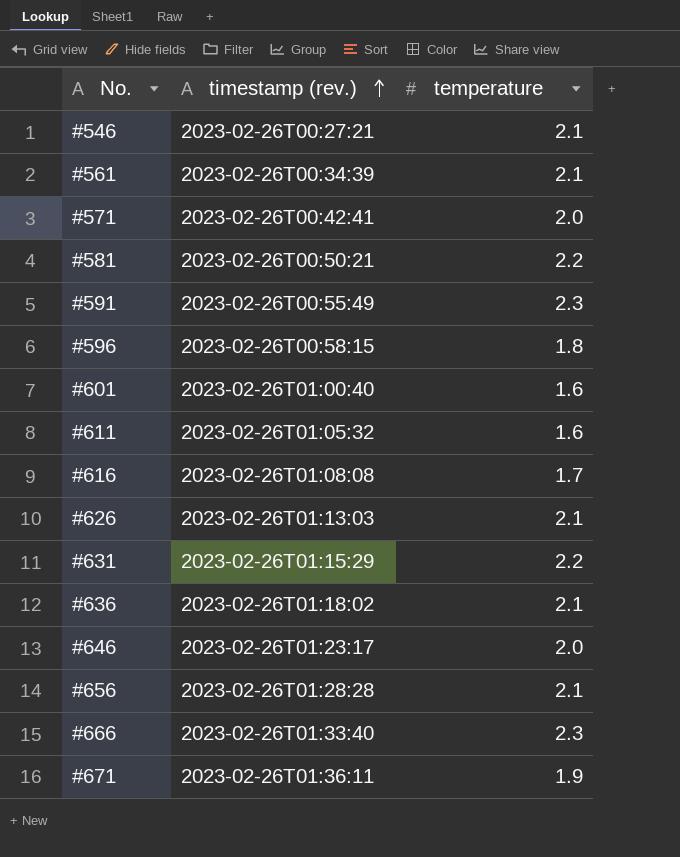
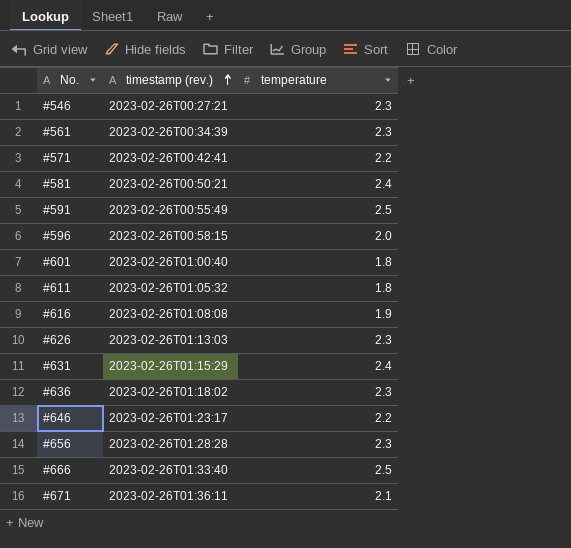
#546 | temperature: 2.1 -> 2.3
#561 | temperature: 2.1 -> 2.3
#571 | temperature: 2.0 -> 2.2
#581 | temperature: 2.2 -> 2.4
#591 | temperature: 2.3 -> 2.5
#596 | temperature: 1.8 -> 2.0
#601 | temperature: 1.6 -> 1.8
#611 | temperature: 1.6 -> 1.8
#616 | temperature: 1.7 -> 1.9
#626 | temperature: 2.1 -> 2.3
#631 | temperature: 2.2 -> 2.4
#636 | temperature: 2.1 -> 2.3
#646 | temperature: 2.0 -> 2.2
#656 | temperature: 2.1 -> 2.3
#666 | temperature: 2.3 -> 2.5
#671 | temperature: 1.9 -> 2.1

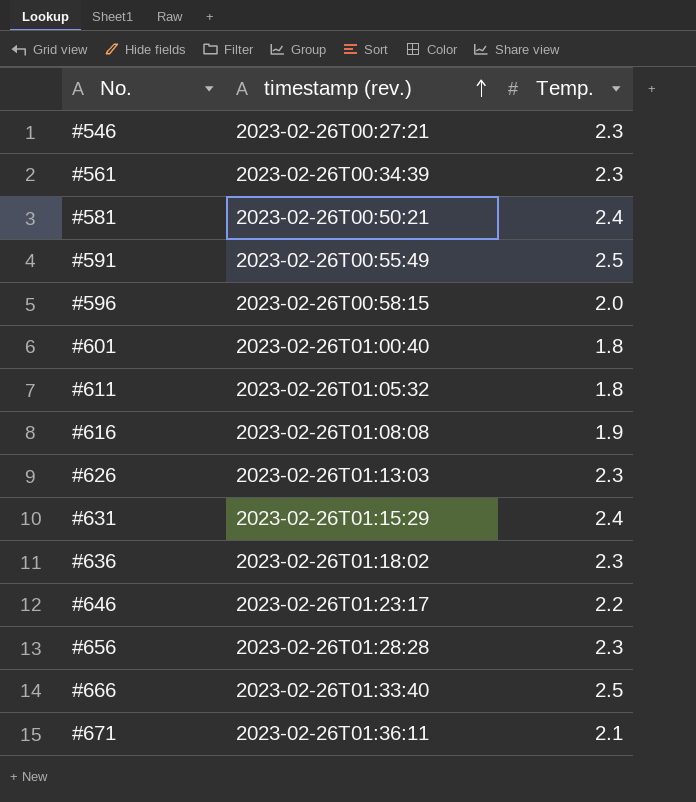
column name: temperature -> Temp.
row #571: 2023-02-26T00:42:41 | 2.2 -> none

